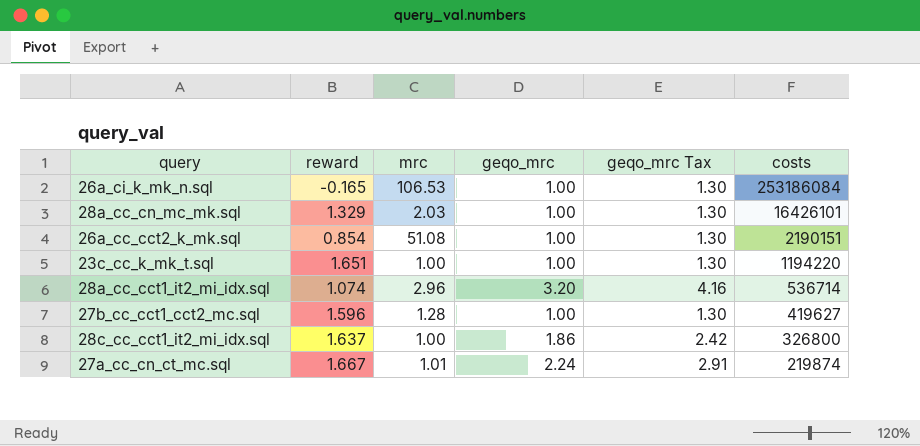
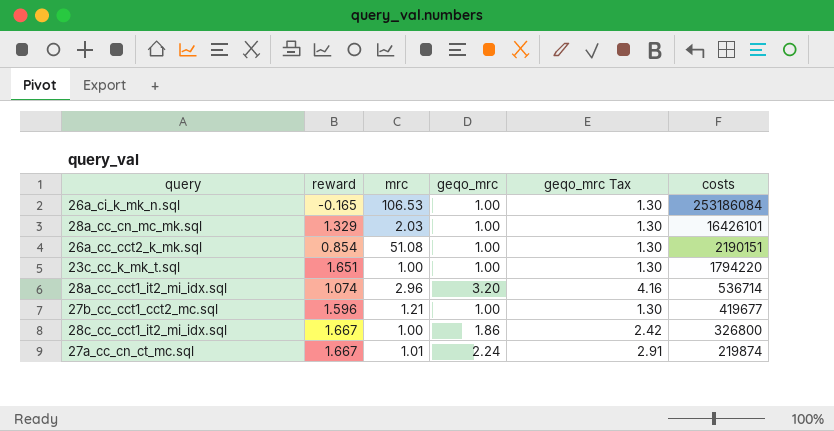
23c_cc_k_mk_t.sql | costs: 1194220 -> 1794220
27b_cc_cct1_cct2_mc.sql | mrc: 1.28 -> 1.21
27b_cc_cct1_cct2_mc.sql | costs: 419627 -> 419677
28c_cc_cct1_it2_mi_idx.sql | reward: 1.637 -> 1.667

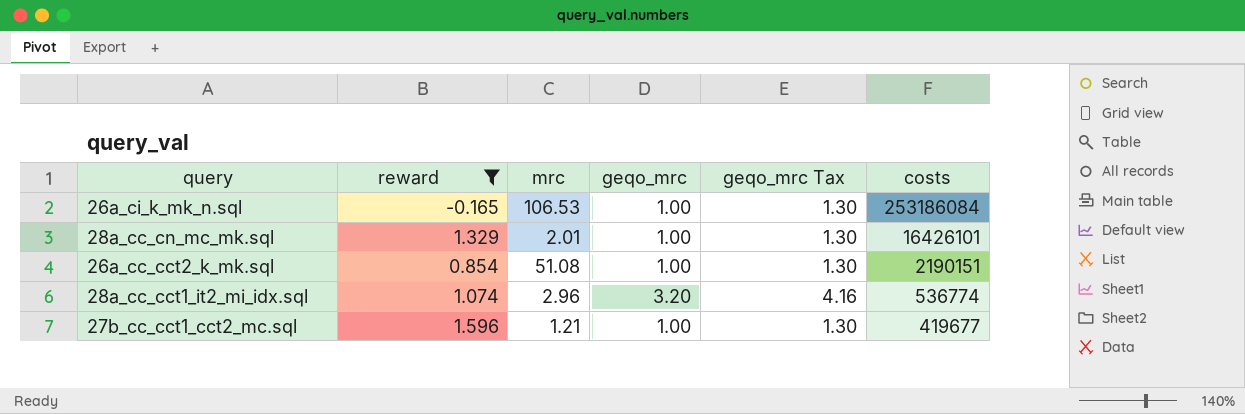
filter: none -> reward <= 1.596
28a_cc_cn_mc_mk.sql | mrc: 2.03 -> 2.01
28a_cc_cct1_it2_mi_idx.sql | costs: 536714 -> 536774

